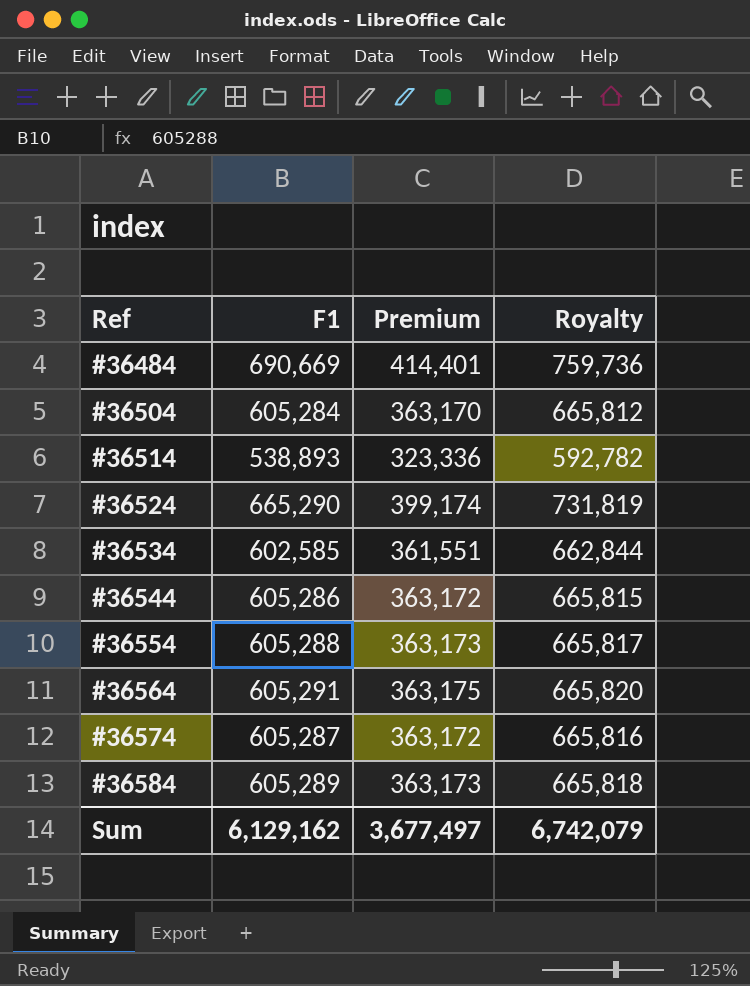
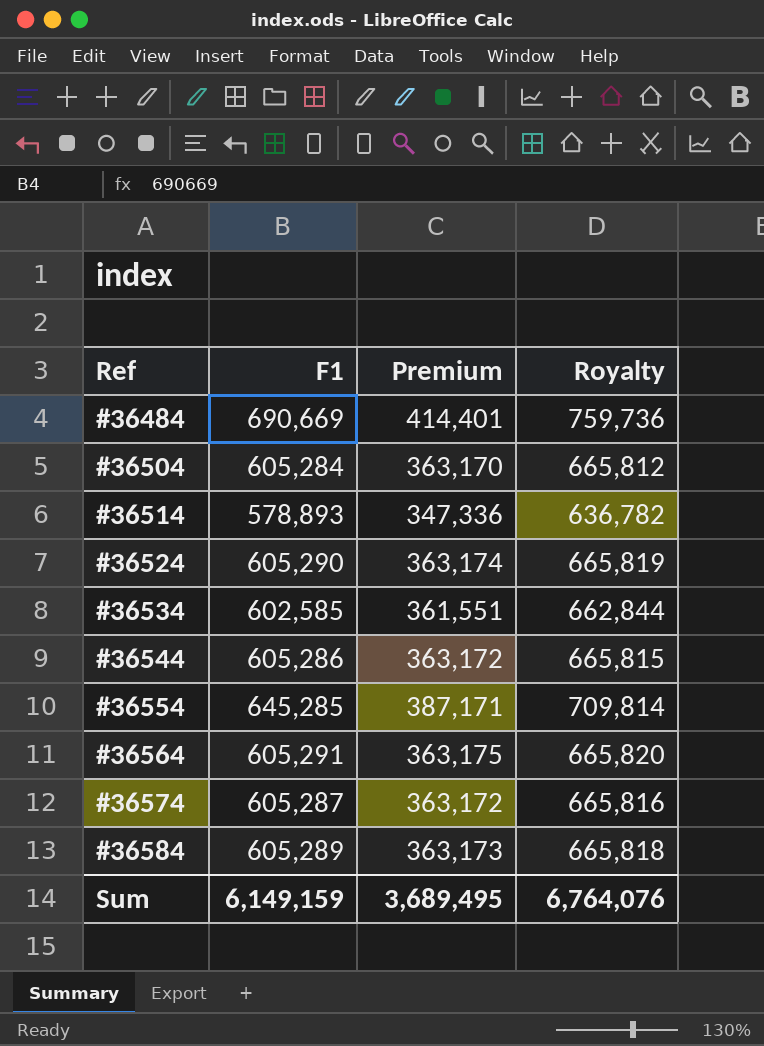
#36514 | F1: 538,893 -> 578,893
#36514 | Premium: 323,336 -> 347,336
#36514 | Royalty: 592,782 -> 636,782
#36524 | F1: 665,290 -> 605,290
#36524 | Premium: 399,174 -> 363,174
#36524 | Royalty: 731,819 -> 665,819
#36554 | F1: 605,288 -> 645,285
#36554 | Premium: 363,173 -> 387,171
#36554 | Royalty: 665,817 -> 709,814
Sum | F1: 6,129,162 -> 6,149,159
Sum | Premium: 3,677,497 -> 3,689,495
Sum | Royalty: 6,742,079 -> 6,764,076

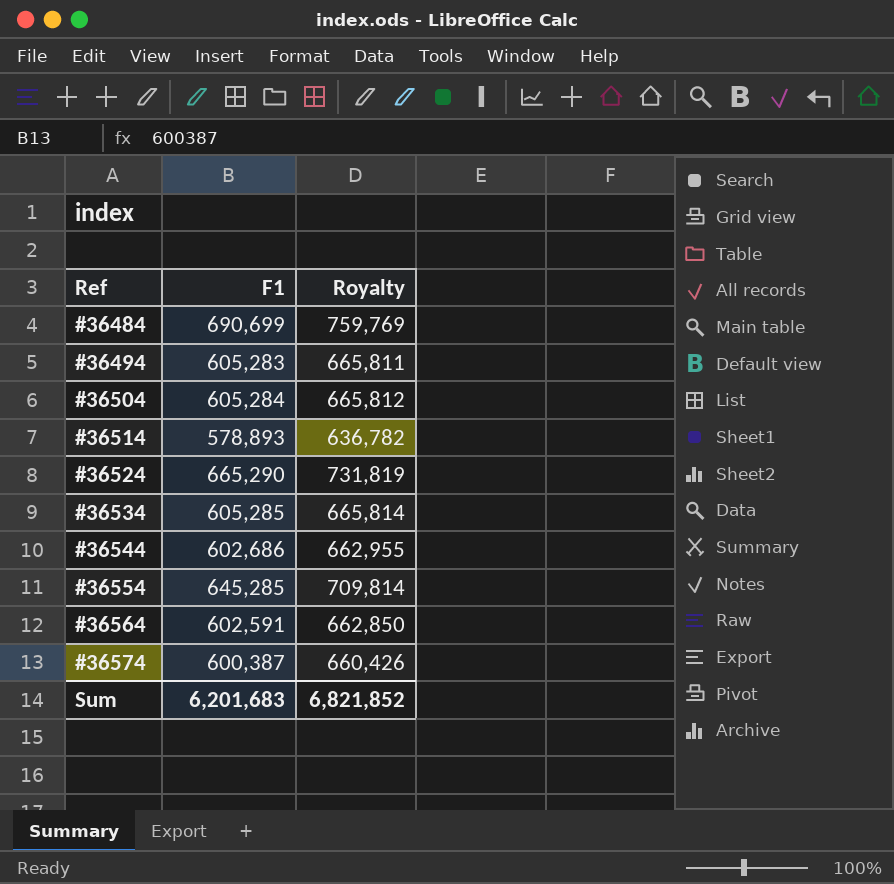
column Premium | formula: [F1] * 0.6 -> none
row #36584: 605,289 | 363,173 | 665,818 -> none
#36484 | F1: 690,669 -> 690,699
#36484 | Royalty: 759,736 -> 759,769
row #36494: none -> 605,283 | 665,811
#36524 | F1: 605,290 -> 665,290
#36524 | Royalty: 665,819 -> 731,819
#36534 | F1: 602,585 -> 605,285
#36534 | Royalty: 662,844 -> 665,814
#36544 | F1: 605,286 -> 602,686
#36544 | Royalty: 665,815 -> 662,955
#36564 | F1: 605,291 -> 602,591
#36564 | Royalty: 665,820 -> 662,850
#36574 | F1: 605,287 -> 600,387
#36574 | Royalty: 665,816 -> 660,426
Sum | F1: 6,149,159 -> 6,201,683
Sum | Royalty: 6,764,076 -> 6,821,852

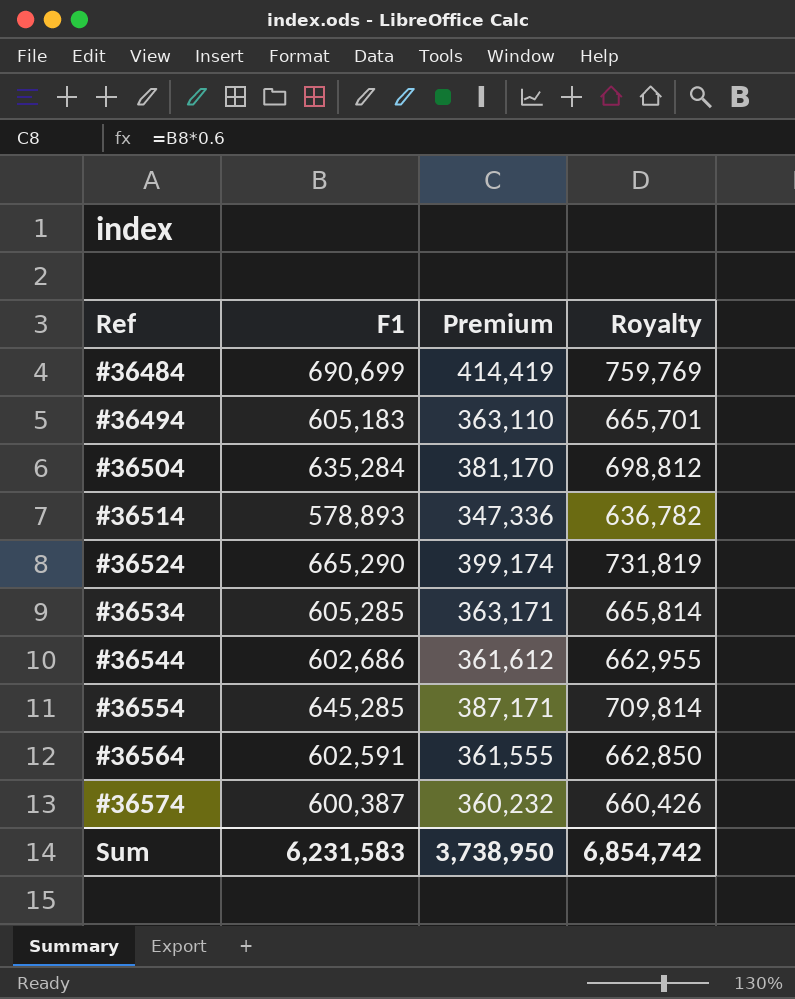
column Premium | formula: none -> [F1] * 0.6
#36494 | F1: 605,283 -> 605,183
#36494 | Royalty: 665,811 -> 665,701
#36504 | F1: 605,284 -> 635,284
#36504 | Royalty: 665,812 -> 698,812
Sum | F1: 6,201,683 -> 6,231,583
Sum | Royalty: 6,821,852 -> 6,854,742

